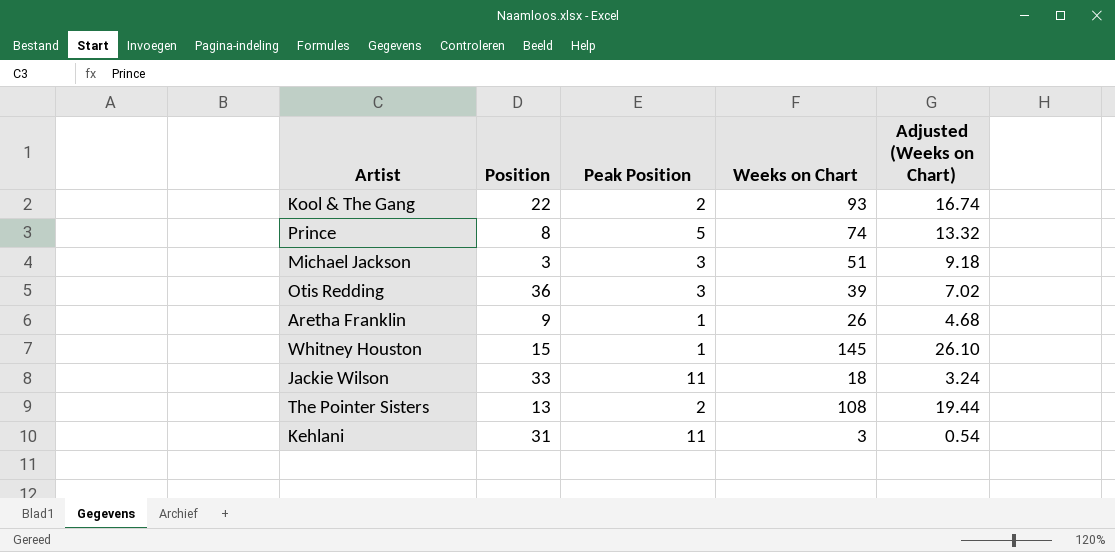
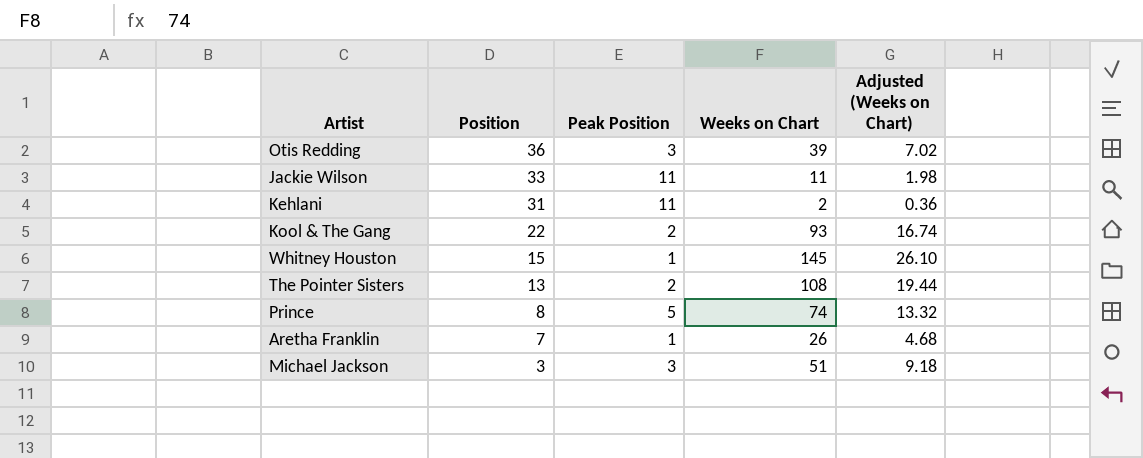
row order: none -> Position descending
Jackie Wilson | Weeks on Chart: 18 -> 11
Jackie Wilson | Adjusted (Weeks on Chart): 3.24 -> 1.98
Kehlani | Weeks on Chart: 3 -> 2
Kehlani | Adjusted (Weeks on Chart): 0.54 -> 0.36
Aretha Franklin | Position: 9 -> 7

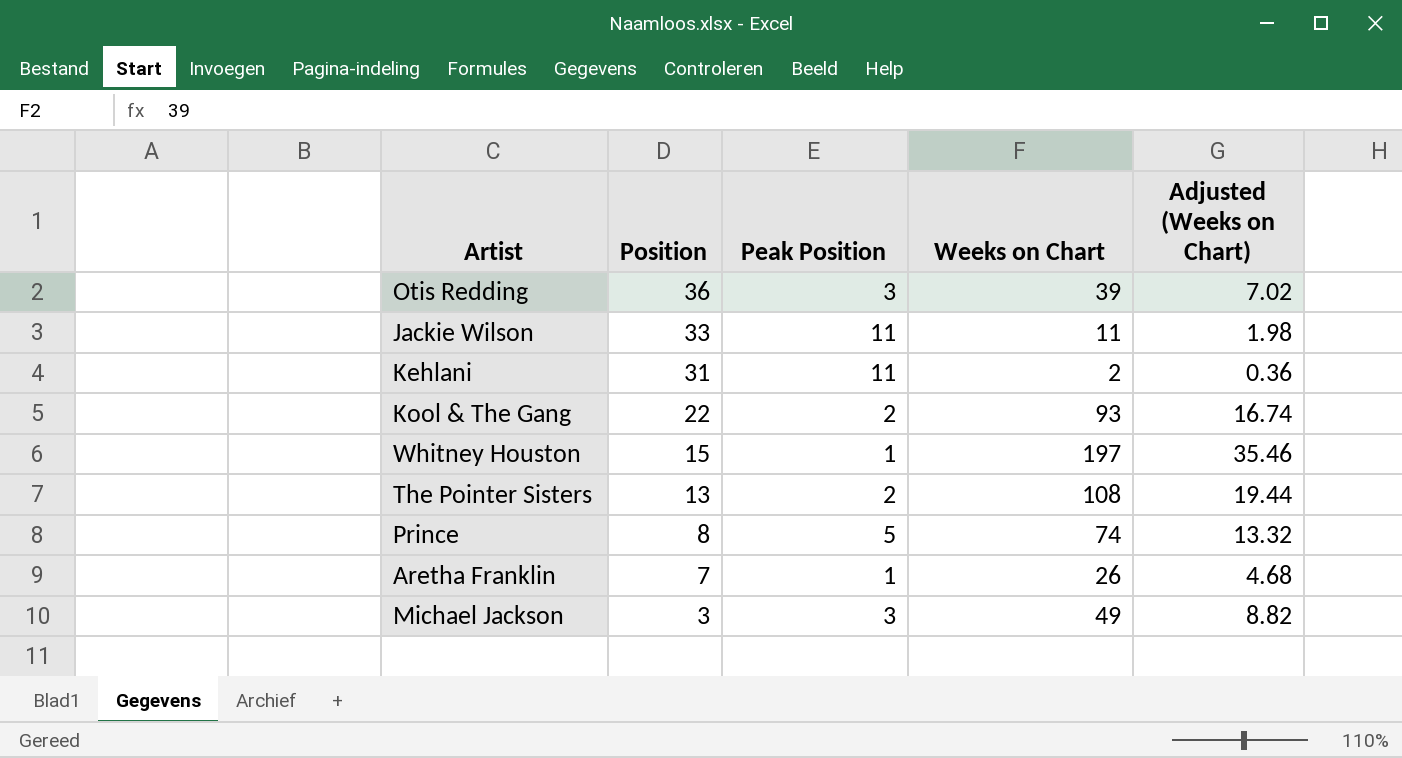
Whitney Houston | Weeks on Chart: 145 -> 197
Whitney Houston | Adjusted (Weeks on Chart): 26.10 -> 35.46
Michael Jackson | Weeks on Chart: 51 -> 49
Michael Jackson | Adjusted (Weeks on Chart): 9.18 -> 8.82

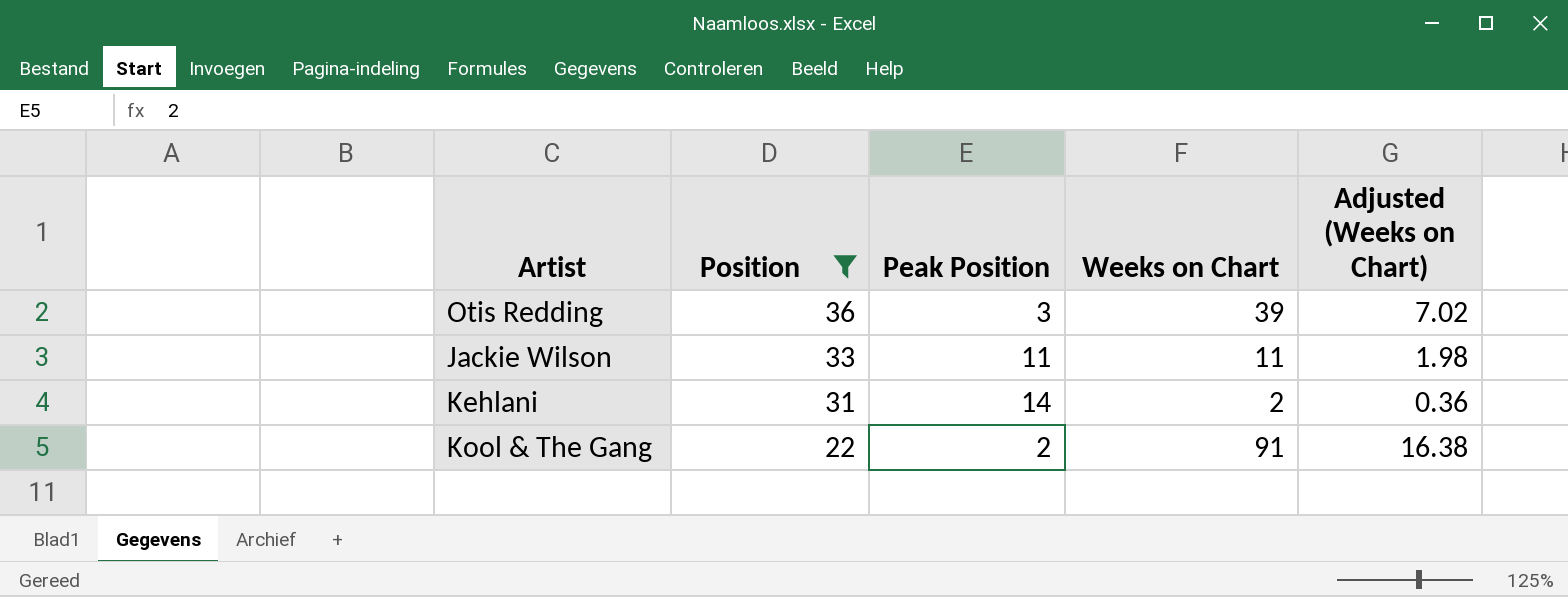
filter: none -> Position >= 22
Kehlani | Peak Position: 11 -> 14
Kool & The Gang | Weeks on Chart: 93 -> 91
Kool & The Gang | Adjusted (Weeks on Chart): 16.74 -> 16.38

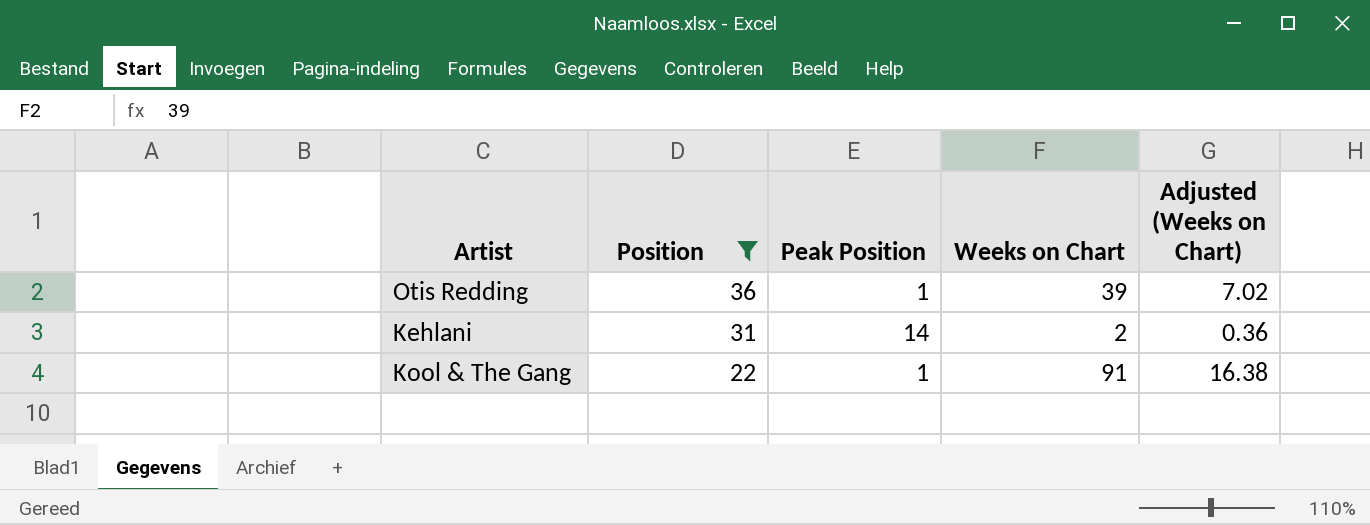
row Jackie Wilson: 33 | 11 | 11 | 1.98 -> none
Otis Redding | Peak Position: 3 -> 1
Kool & The Gang | Peak Position: 2 -> 1

